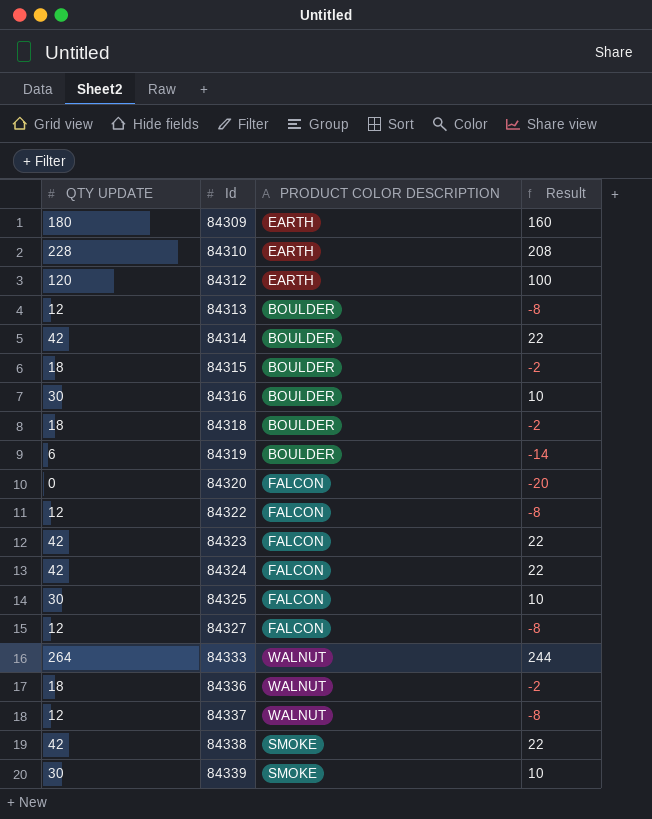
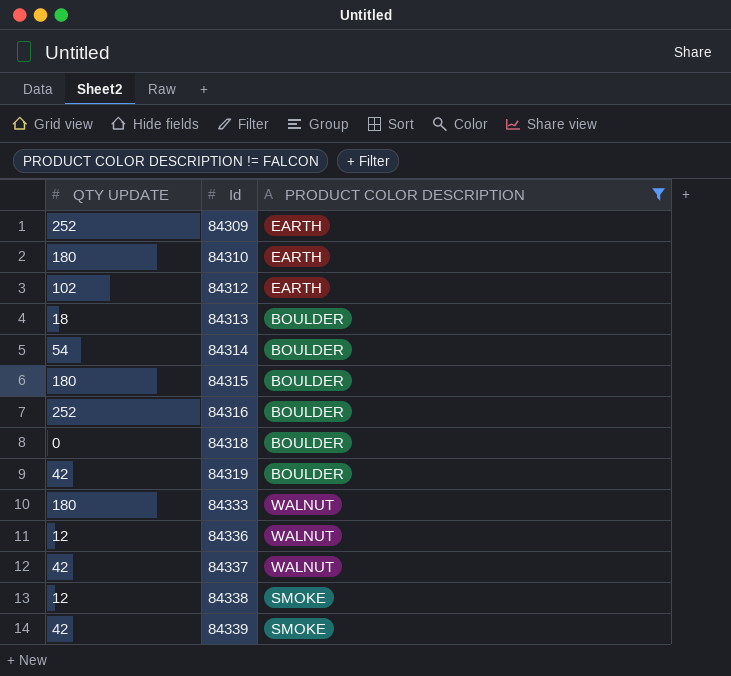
filter: none -> PRODUCT COLOR DESCRIPTION != FALCON
column Result | formula: [QTY UPDATE] - 20 -> none
84309 | QTY UPDATE: 180 -> 252
84310 | QTY UPDATE: 228 -> 180
84312 | QTY UPDATE: 120 -> 102
84313 | QTY UPDATE: 12 -> 18
84314 | QTY UPDATE: 42 -> 54
84315 | QTY UPDATE: 18 -> 180
84316 | QTY UPDATE: 30 -> 252
84318 | QTY UPDATE: 18 -> 0
84319 | QTY UPDATE: 6 -> 42
84333 | QTY UPDATE: 264 -> 180
84336 | QTY UPDATE: 18 -> 12
84337 | QTY UPDATE: 12 -> 42
84338 | QTY UPDATE: 42 -> 12
84339 | QTY UPDATE: 30 -> 42

